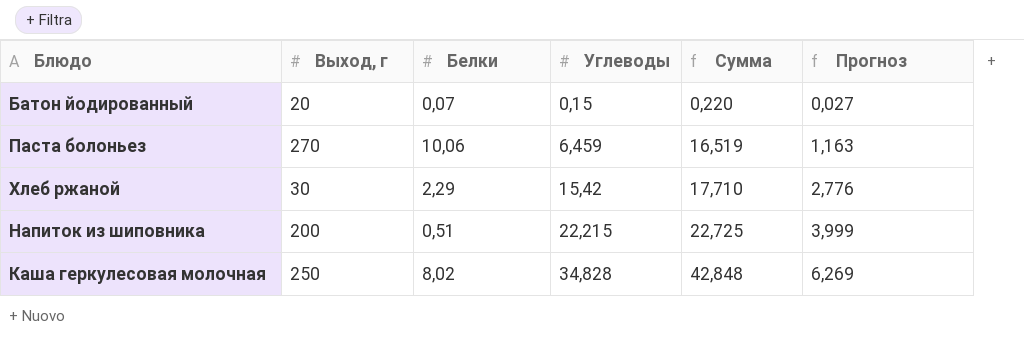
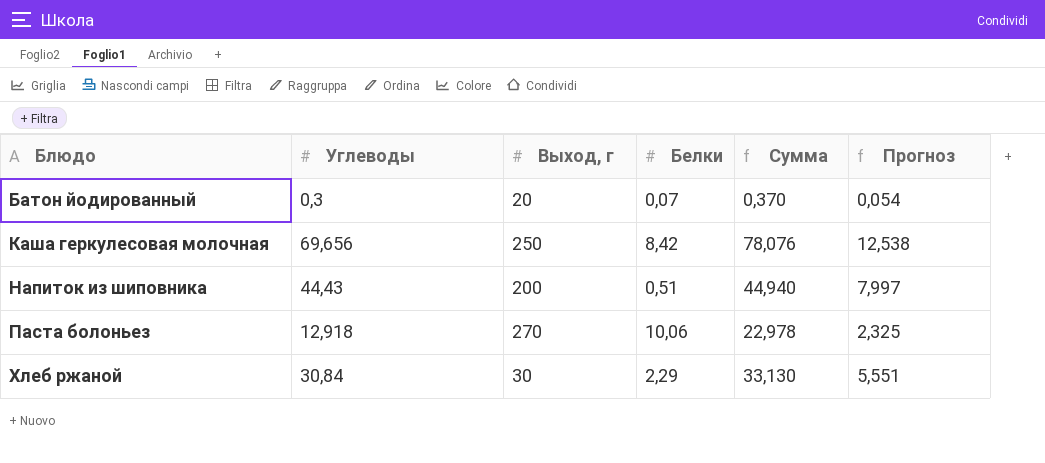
row order: Углеводы ascending -> Блюдо ascending
column Углеводы | position: 4 -> 2
Батон йодированный | Углеводы: 0,15 -> 0,3
Батон йодированный | Сумма: 0,220 -> 0,370
Батон йодированный | Прогноз: 0,027 -> 0,054
Каша геркулесовая молочная | Углеводы: 34,828 -> 69,656
Каша геркулесовая молочная | Белки: 8,02 -> 8,42
Каша геркулесовая молочная | Сумма: 42,848 -> 78,076
Каша геркулесовая молочная | Прогноз: 6,269 -> 12,538
Напиток из шиповника | Углеводы: 22,215 -> 44,43
Напиток из шиповника | Сумма: 22,725 -> 44,940
Напиток из шиповника | Прогноз: 3,999 -> 7,997
Паста болоньез | Углеводы: 6,459 -> 12,918
Паста болоньез | Сумма: 16,519 -> 22,978
Паста болоньез | Прогноз: 1,163 -> 2,325
Хлеб ржаной | Углеводы: 15,42 -> 30,84
Хлеб ржаной | Сумма: 17,710 -> 33,130
Хлеб ржаной | Прогноз: 2,776 -> 5,551

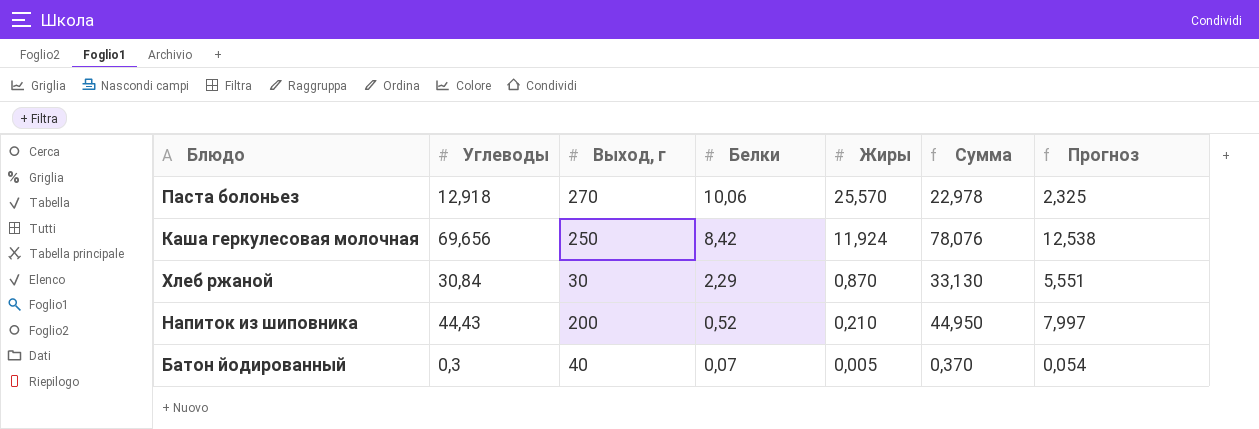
row order: Блюдо ascending -> Белки descending
column Жиры | position: none -> 5
Напиток из шиповника | Белки: 0,51 -> 0,52
Напиток из шиповника | Сумма: 44,940 -> 44,950
Батон йодированный | Выход, г: 20 -> 40

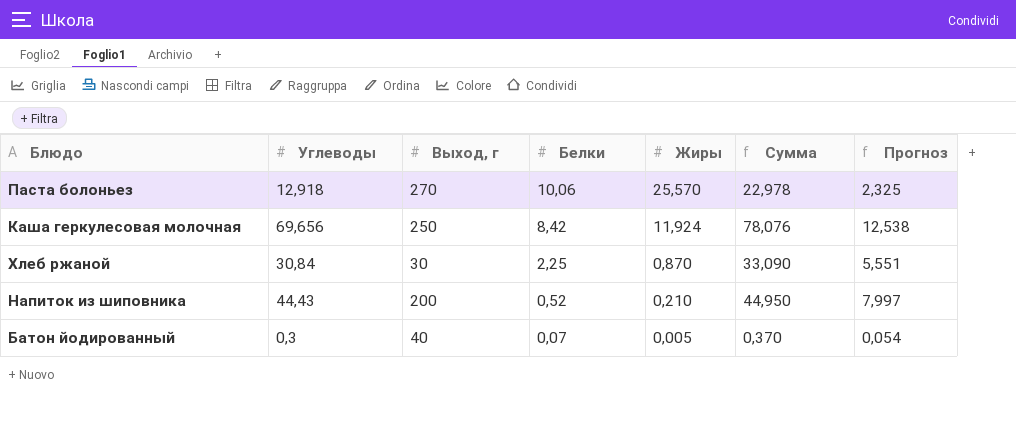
Хлеб ржаной | Белки: 2,29 -> 2,25
Хлеб ржаной | Сумма: 33,130 -> 33,090

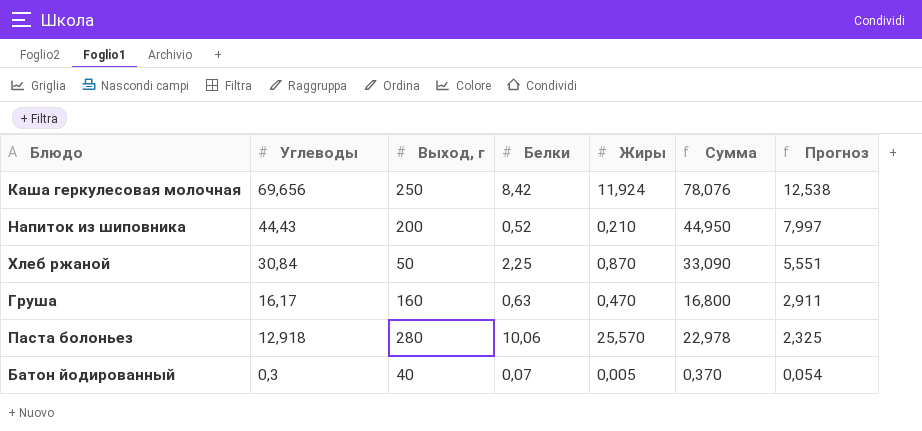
row order: Белки descending -> Углеводы descending
Хлеб ржаной | Выход, г: 30 -> 50
row Груша: none -> 16,17 | 160 | 0,63 | 0,470 | 16,800 | 2,911
Паста болоньез | Выход, г: 270 -> 280

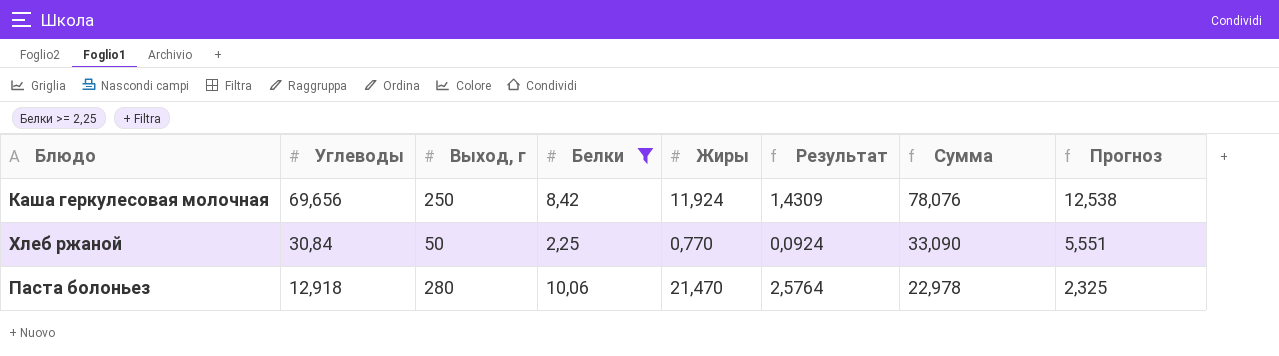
filter: none -> Белки >= 2,25
column Результат | formula: none -> [Жиры] * 0,12
Хлеб ржаной | Жиры: 0,870 -> 0,770
Паста болоньез | Жиры: 25,570 -> 21,470

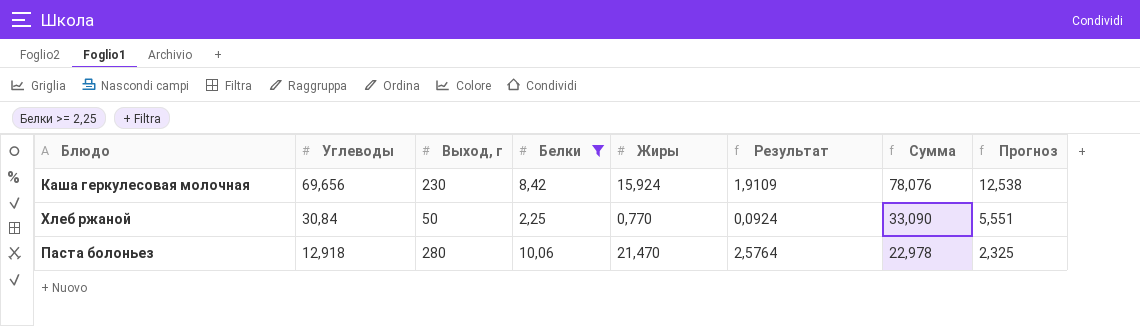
Каша геркулесовая молочная | Выход, г: 250 -> 230
Каша геркулесовая молочная | Жиры: 11,924 -> 15,924
Каша геркулесовая молочная | Результат: 1,4309 -> 1,9109

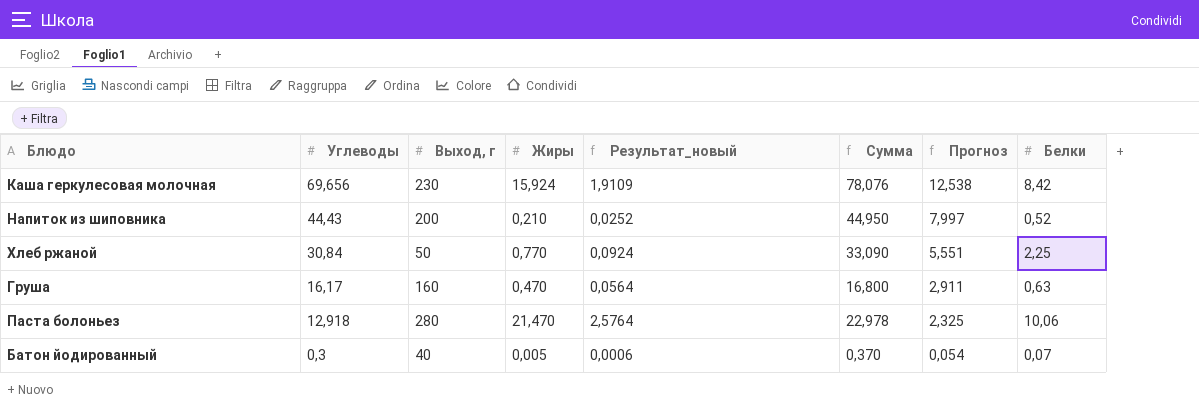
filter: Белки >= 2,25 -> none
column name: Результат -> Результат_новый
column Белки | position: 4 -> 8

